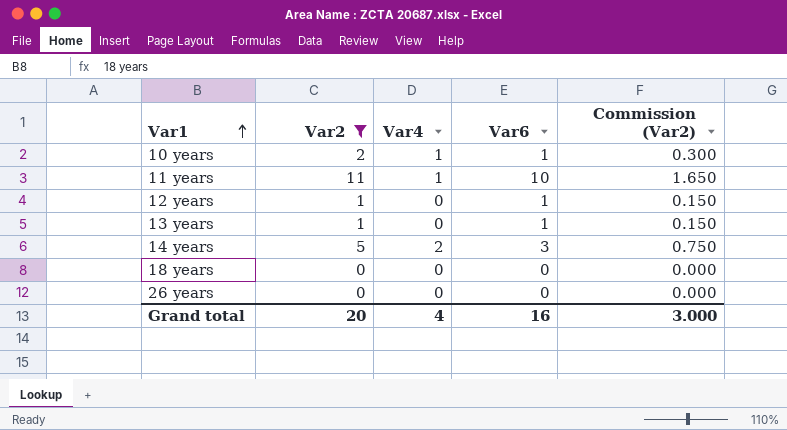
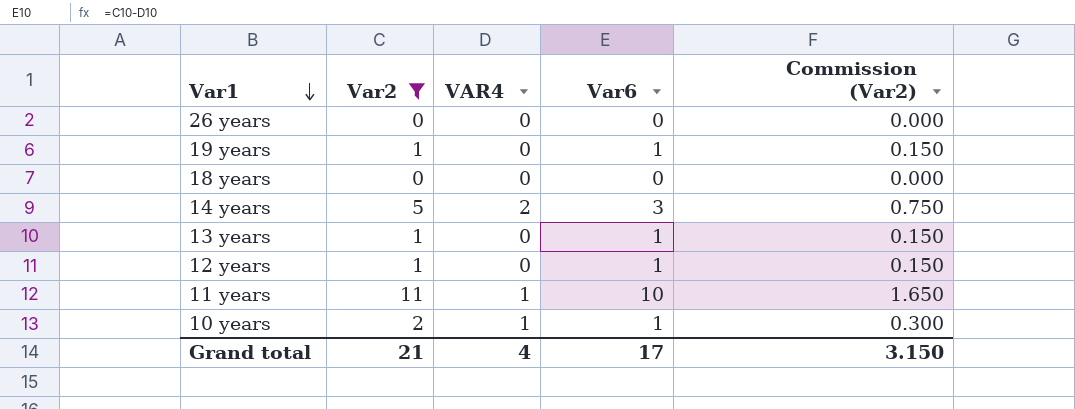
row order: Var1 ascending -> Var1 descending
column name: Var4 -> VAR4
row 19 years: none -> 1 | 0 | 1 | 0.150
Grand total | Var2: 20 -> 21
Grand total | Var6: 16 -> 17
Grand total | Commission (Var2): 3.000 -> 3.150

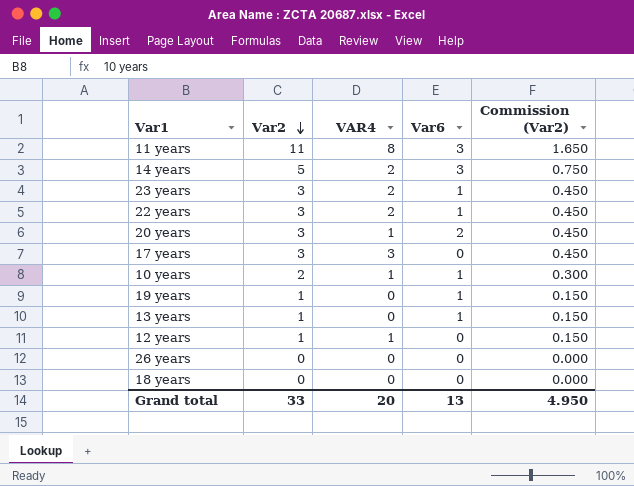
filter: Var2 != 3 -> none
row order: Var1 descending -> Var2 descending
11 years | VAR4: 1 -> 8
11 years | Var6: 10 -> 3
12 years | VAR4: 0 -> 1
12 years | Var6: 1 -> 0
Grand total | Var2: 21 -> 33
Grand total | VAR4: 4 -> 20
Grand total | Var6: 17 -> 13
Grand total | Commission (Var2): 3.150 -> 4.950

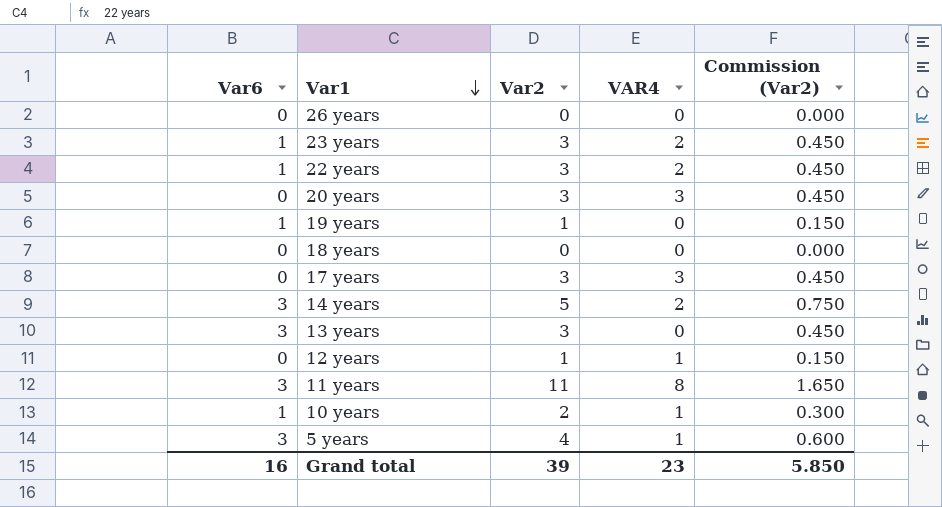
row order: Var2 descending -> Var1 descending
column Var6 | position: 4 -> 1
20 years | Var6: 2 -> 0
20 years | VAR4: 1 -> 3
13 years | Var6: 1 -> 3
13 years | Var2: 1 -> 3
13 years | Commission (Var2): 0.150 -> 0.450
row 5 years: none -> 3 | 4 | 1 | 0.600
Grand total | Var6: 13 -> 16
Grand total | Var2: 33 -> 39
Grand total | VAR4: 20 -> 23
Grand total | Commission (Var2): 4.950 -> 5.850

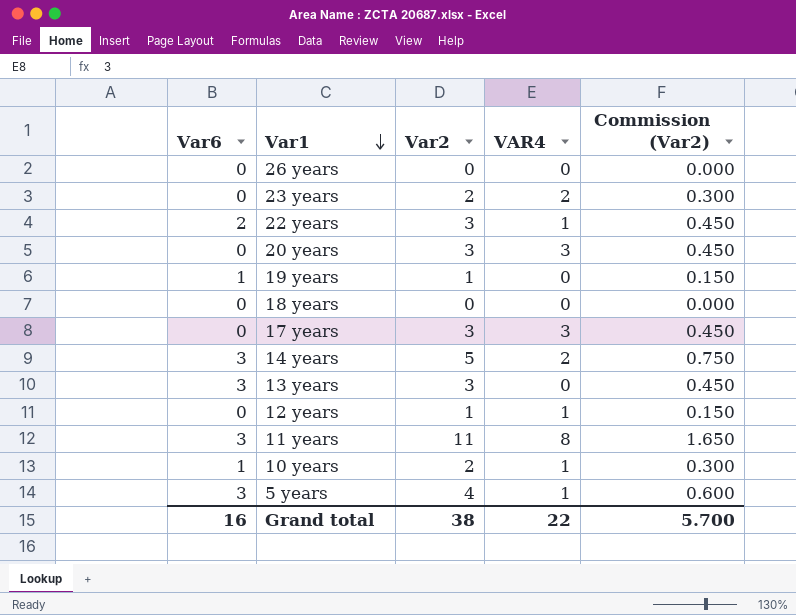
23 years | Var6: 1 -> 0
23 years | Var2: 3 -> 2
23 years | Commission (Var2): 0.450 -> 0.300
22 years | Var6: 1 -> 2
22 years | VAR4: 2 -> 1
Grand total | Var2: 39 -> 38
Grand total | VAR4: 23 -> 22
Grand total | Commission (Var2): 5.850 -> 5.700

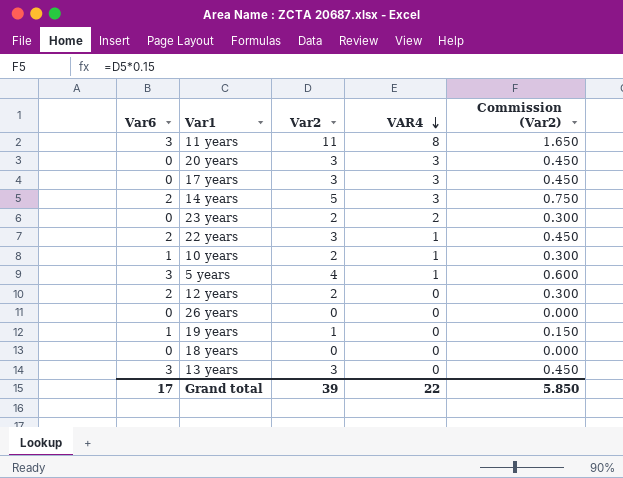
row order: Var1 descending -> VAR4 descending
14 years | Var6: 3 -> 2
14 years | VAR4: 2 -> 3
12 years | Var6: 0 -> 2
12 years | Var2: 1 -> 2
12 years | VAR4: 1 -> 0
12 years | Commission (Var2): 0.150 -> 0.300
Grand total | Var6: 16 -> 17
Grand total | Var2: 38 -> 39
Grand total | Commission (Var2): 5.700 -> 5.850

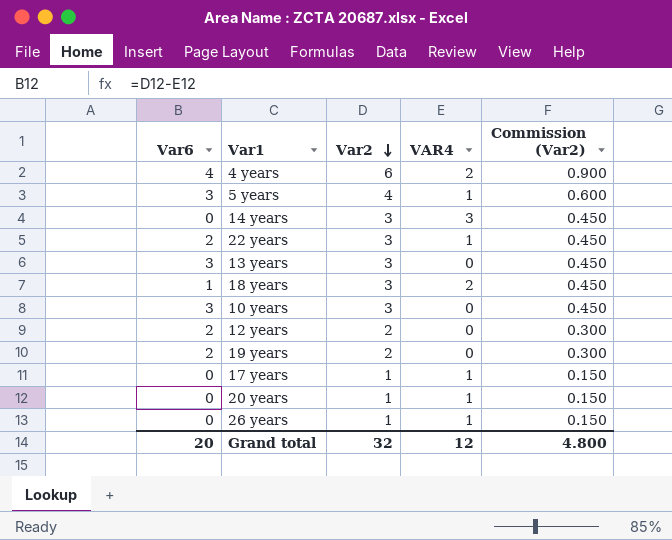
row order: VAR4 descending -> Var2 descending
row 11 years: 3 | 11 | 8 | 1.650 -> none
row 23 years: 0 | 2 | 2 | 0.300 -> none
row 4 years: none -> 4 | 6 | 2 | 0.900
14 years | Var6: 2 -> 0
14 years | Var2: 5 -> 3
14 years | Commission (Var2): 0.750 -> 0.450
18 years | Var6: 0 -> 1
18 years | Var2: 0 -> 3
18 years | VAR4: 0 -> 2
18 years | Commission (Var2): 0.000 -> 0.450
10 years | Var6: 1 -> 3
10 years | Var2: 2 -> 3
10 years | VAR4: 1 -> 0
10 years | Commission (Var2): 0.300 -> 0.450
19 years | Var6: 1 -> 2
19 years | Var2: 1 -> 2
19 years | Commission (Var2): 0.150 -> 0.300
17 years | Var2: 3 -> 1
17 years | VAR4: 3 -> 1
17 years | Commission (Var2): 0.450 -> 0.150
20 years | Var2: 3 -> 1
20 years | VAR4: 3 -> 1
20 years | Commission (Var2): 0.450 -> 0.150
26 years | Var2: 0 -> 1
26 years | VAR4: 0 -> 1
26 years | Commission (Var2): 0.000 -> 0.150
Grand total | Var6: 17 -> 20
Grand total | Var2: 39 -> 32
Grand total | VAR4: 22 -> 12
Grand total | Commission (Var2): 5.850 -> 4.800

